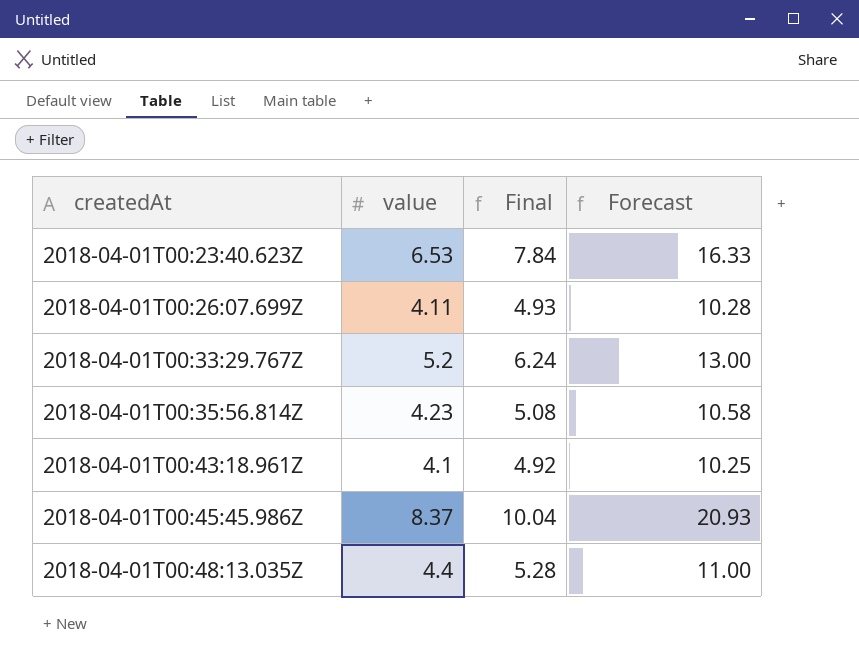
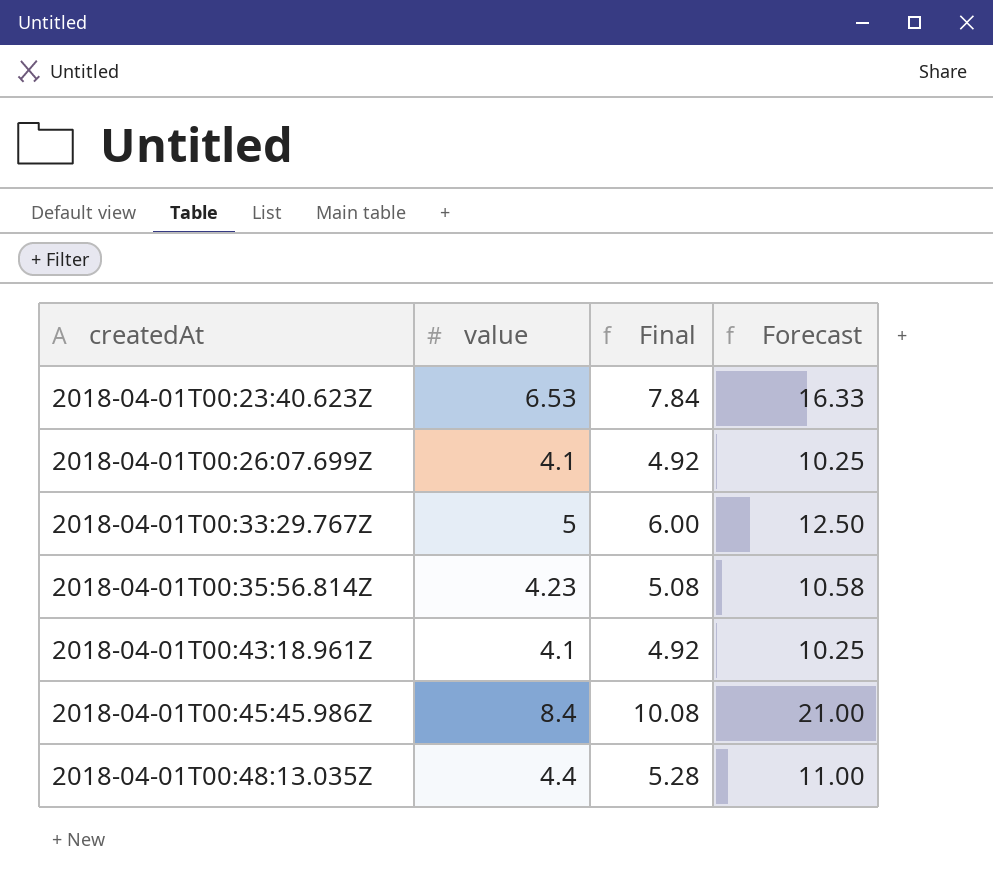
2018-04-01T00:26:07.699Z | value: 4.11 -> 4.1
2018-04-01T00:26:07.699Z | Final: 4.93 -> 4.92
2018-04-01T00:26:07.699Z | Forecast: 10.28 -> 10.25
2018-04-01T00:33:29.767Z | value: 5.2 -> 5
2018-04-01T00:33:29.767Z | Final: 6.24 -> 6.00
2018-04-01T00:33:29.767Z | Forecast: 13.00 -> 12.50
2018-04-01T00:45:45.986Z | value: 8.37 -> 8.4
2018-04-01T00:45:45.986Z | Final: 10.04 -> 10.08
2018-04-01T00:45:45.986Z | Forecast: 20.93 -> 21.00

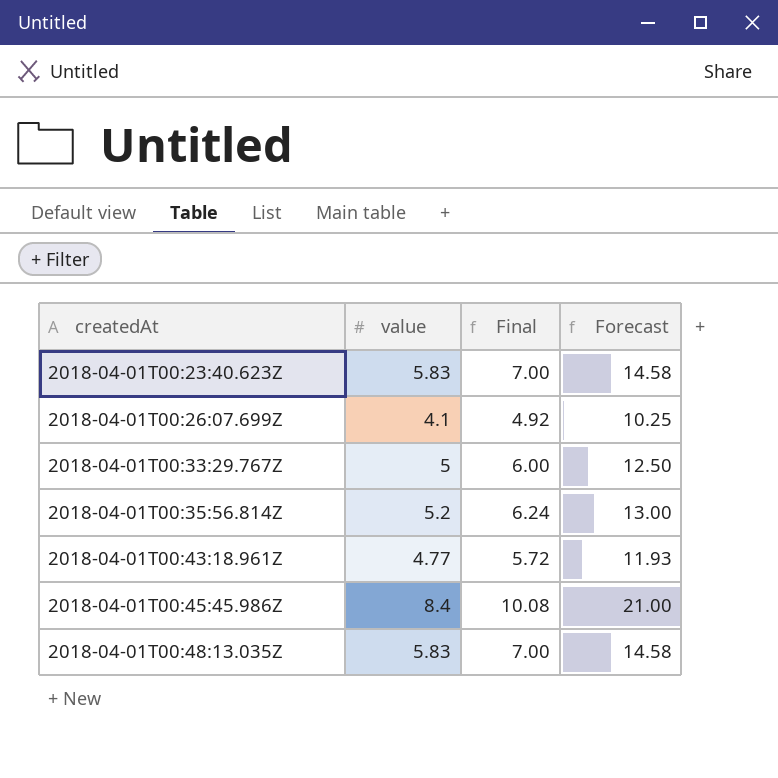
2018-04-01T00:23:40.623Z | value: 6.53 -> 5.83
2018-04-01T00:23:40.623Z | Final: 7.84 -> 7.00
2018-04-01T00:23:40.623Z | Forecast: 16.33 -> 14.58
2018-04-01T00:35:56.814Z | value: 4.23 -> 5.2
2018-04-01T00:35:56.814Z | Final: 5.08 -> 6.24
2018-04-01T00:35:56.814Z | Forecast: 10.58 -> 13.00
2018-04-01T00:43:18.961Z | value: 4.1 -> 4.77
2018-04-01T00:43:18.961Z | Final: 4.92 -> 5.72
2018-04-01T00:43:18.961Z | Forecast: 10.25 -> 11.93
2018-04-01T00:48:13.035Z | value: 4.4 -> 5.83
2018-04-01T00:48:13.035Z | Final: 5.28 -> 7.00
2018-04-01T00:48:13.035Z | Forecast: 11.00 -> 14.58

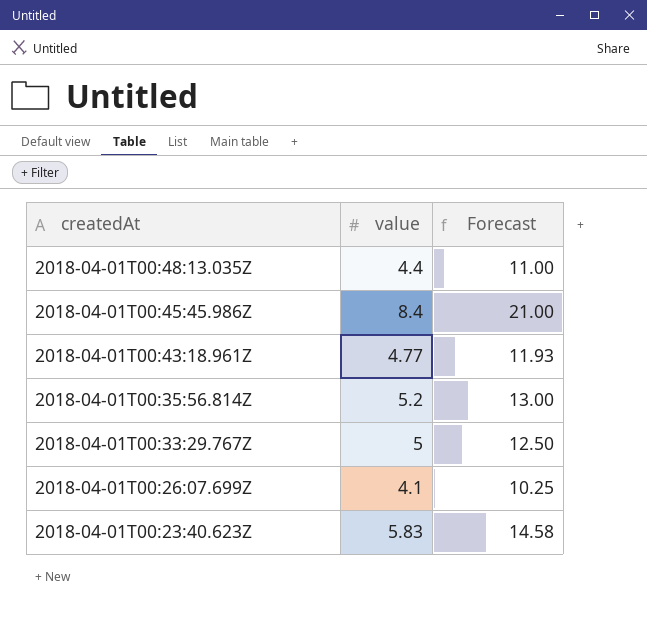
row order: createdAt ascending -> createdAt descending
column Final | formula: [value] * 1.2 -> none
2018-04-01T00:48:13.035Z | value: 5.83 -> 4.4
2018-04-01T00:48:13.035Z | Forecast: 14.58 -> 11.00

